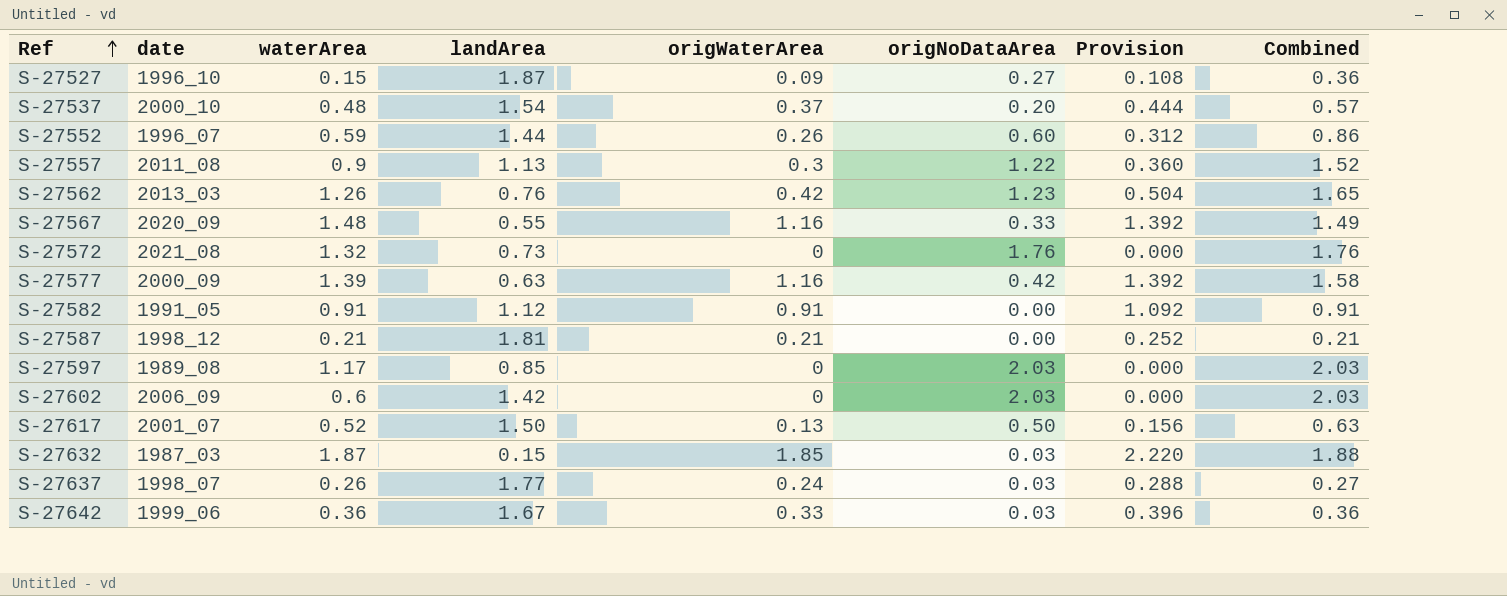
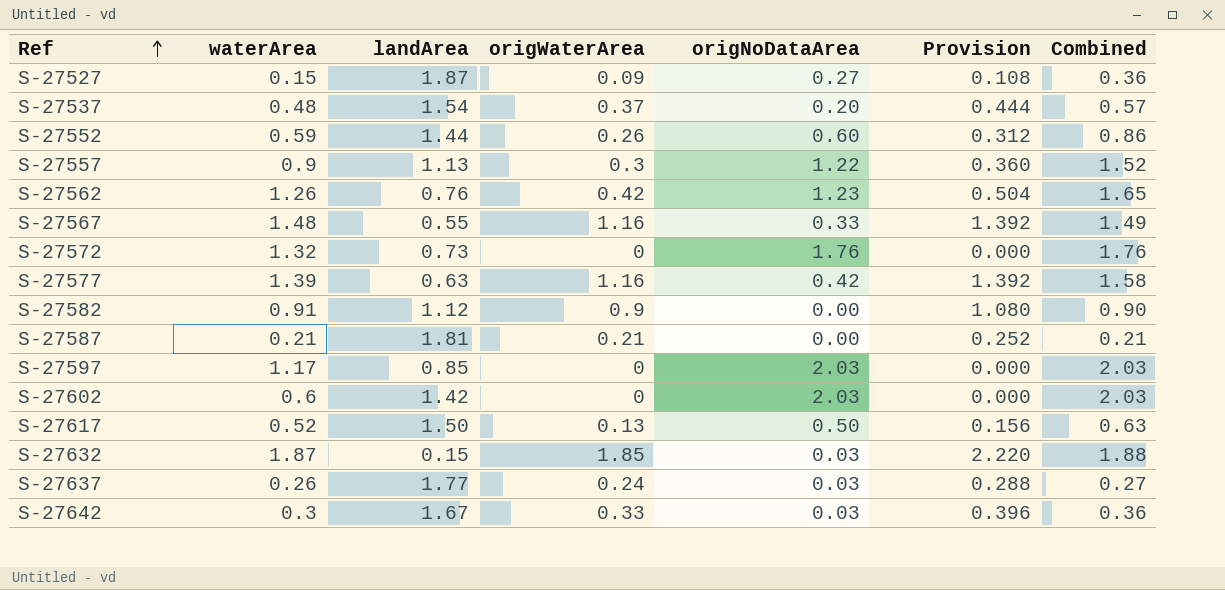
column date | position: 2 -> none
S-27582 | origWaterArea: 0.91 -> 0.9
S-27582 | Provision: 1.092 -> 1.080
S-27582 | Combined: 0.91 -> 0.90
S-27642 | waterArea: 0.36 -> 0.3

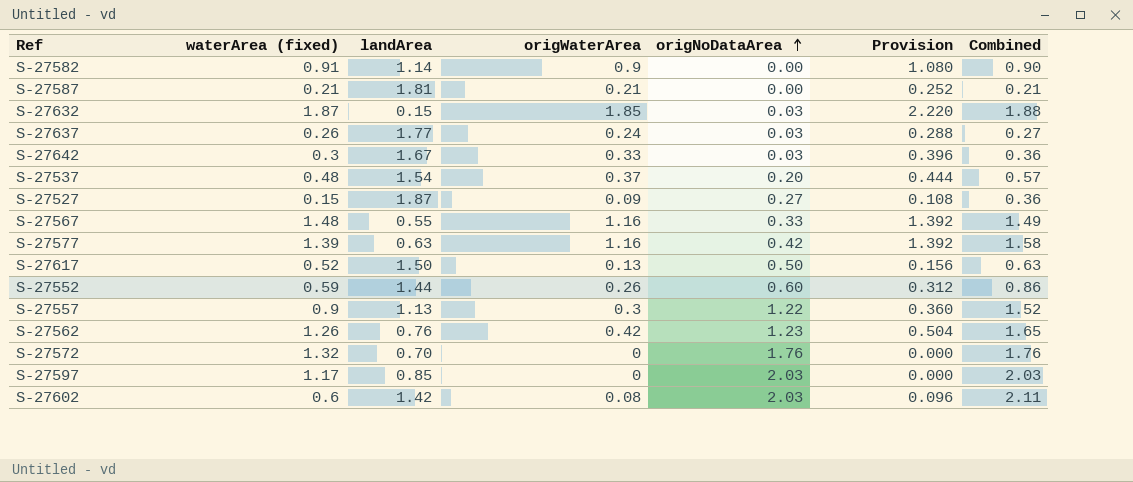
row order: Ref ascending -> origNoDataArea ascending
column name: waterArea -> waterArea (fixed)
S-27582 | landArea: 1.12 -> 1.14
S-27572 | landArea: 0.73 -> 0.70
S-27602 | origWaterArea: 0 -> 0.08
S-27602 | Provision: 0.000 -> 0.096
S-27602 | Combined: 2.03 -> 2.11

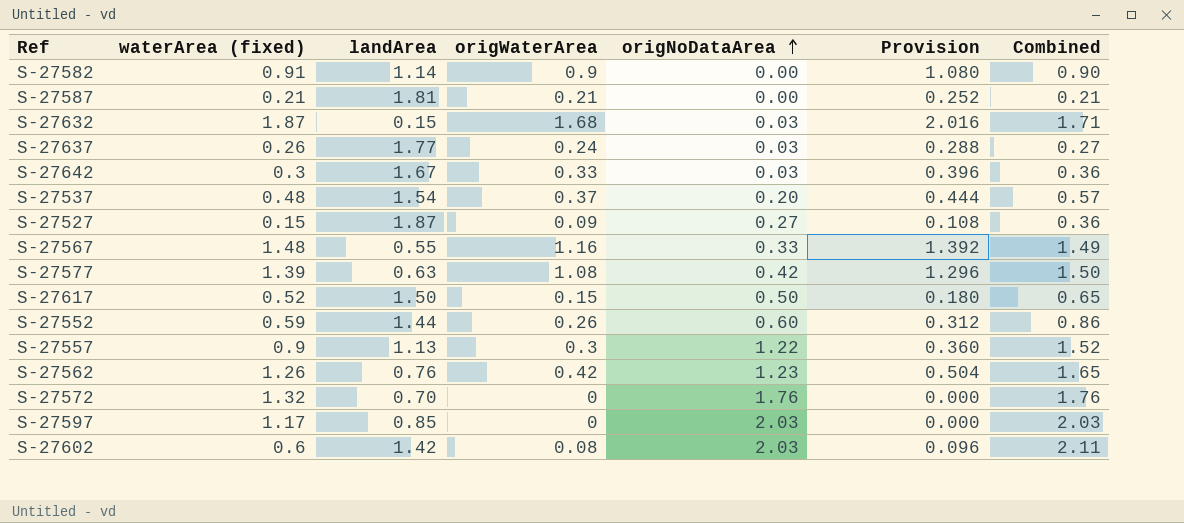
S-27632 | origWaterArea: 1.85 -> 1.68
S-27632 | Provision: 2.220 -> 2.016
S-27632 | Combined: 1.88 -> 1.71
S-27577 | origWaterArea: 1.16 -> 1.08
S-27577 | Provision: 1.392 -> 1.296
S-27577 | Combined: 1.58 -> 1.50
S-27617 | origWaterArea: 0.13 -> 0.15
S-27617 | Provision: 0.156 -> 0.180
S-27617 | Combined: 0.63 -> 0.65

